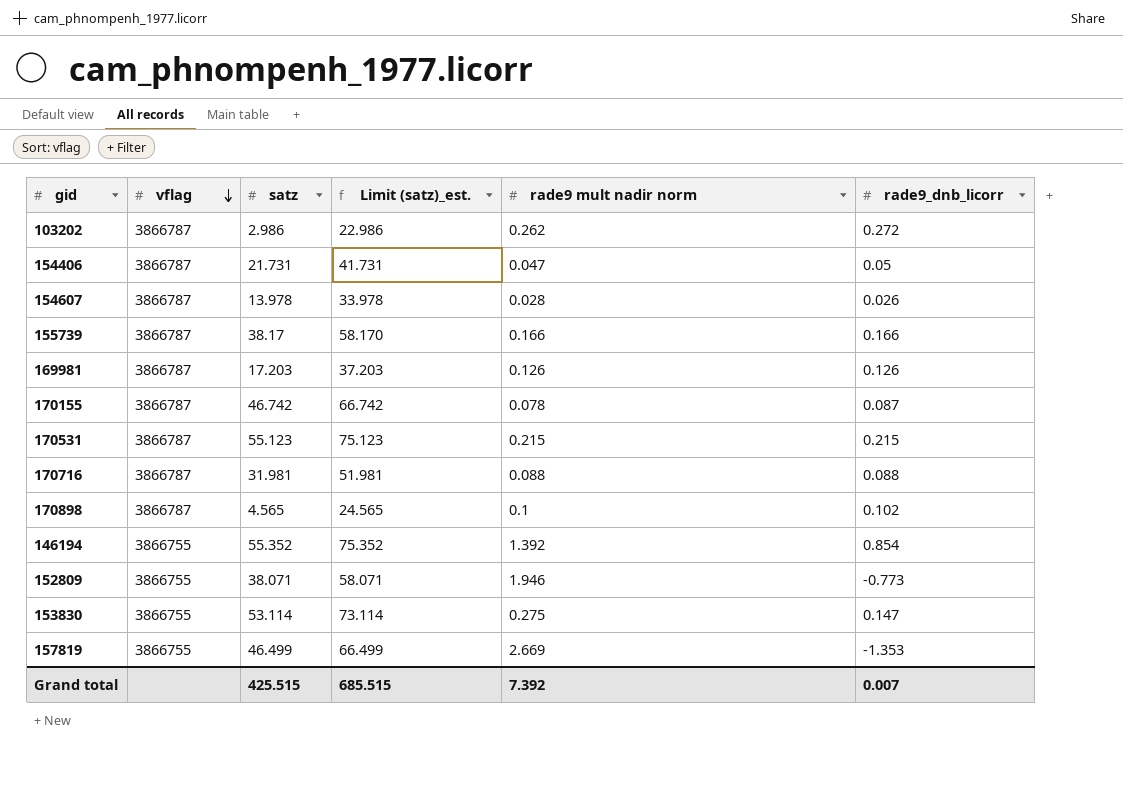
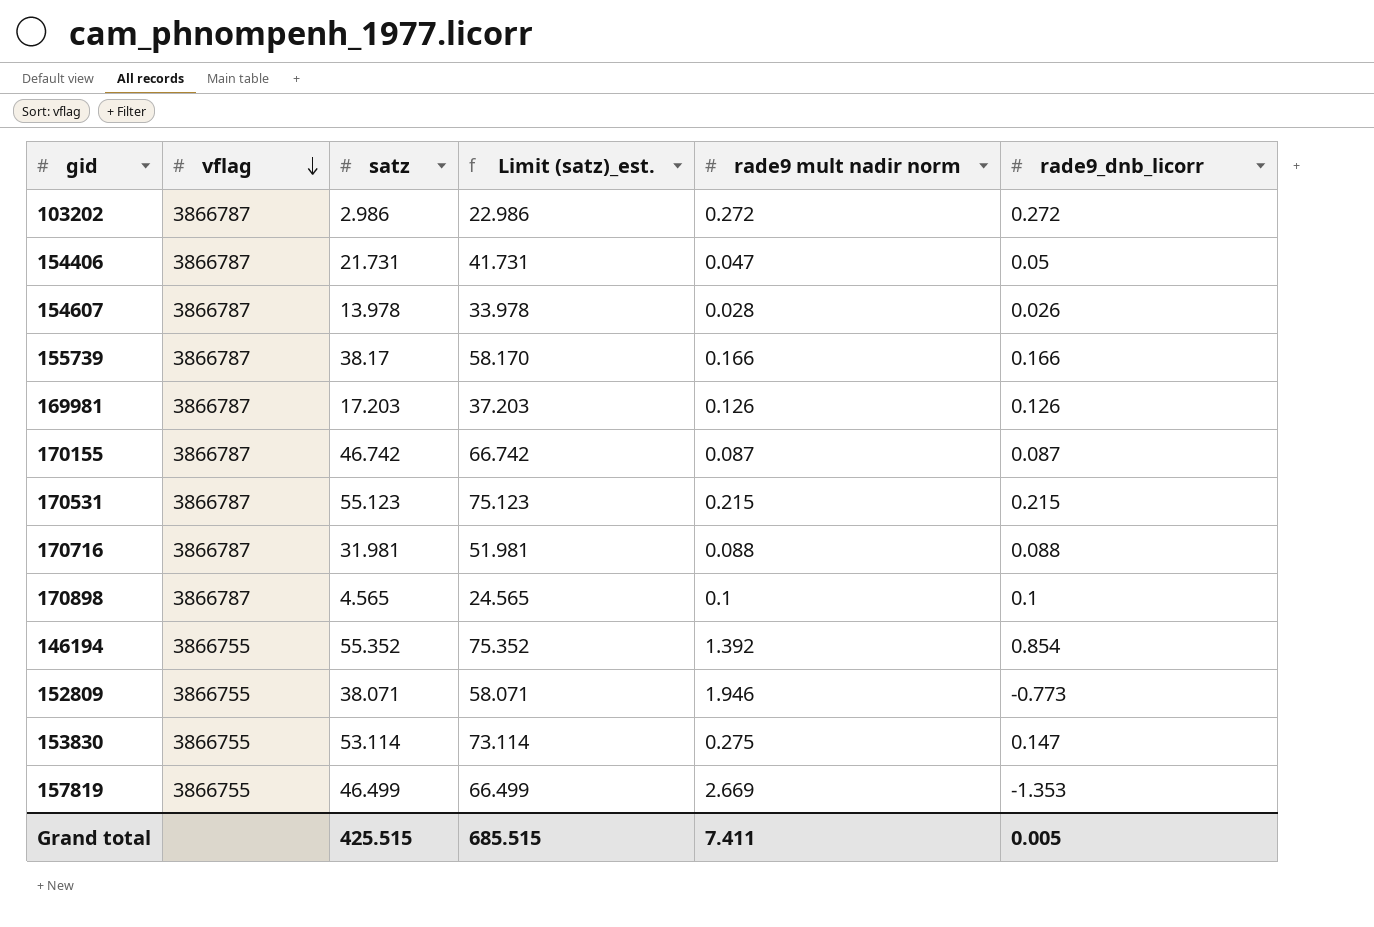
103202 | rade9 mult nadir norm: 0.262 -> 0.272
170155 | rade9 mult nadir norm: 0.078 -> 0.087
170898 | rade9_dnb_licorr: 0.102 -> 0.1
Grand total | rade9 mult nadir norm: 7.392 -> 7.411
Grand total | rade9_dnb_licorr: 0.007 -> 0.005

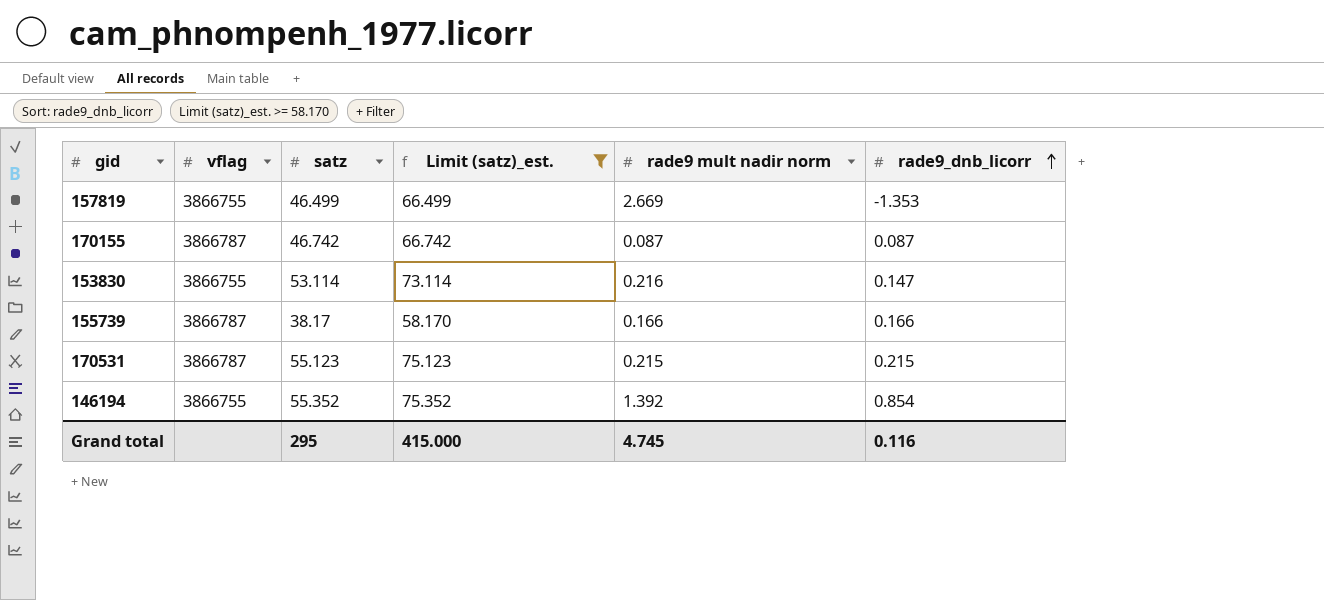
filter: none -> Limit (satz)_est. >= 58.170
row order: vflag descending -> rade9_dnb_licorr ascending
153830 | rade9 mult nadir norm: 0.275 -> 0.216
Grand total | satz: 425.515 -> 295
Grand total | Limit (satz)_est.: 685.515 -> 415.000
Grand total | rade9 mult nadir norm: 7.411 -> 4.745
Grand total | rade9_dnb_licorr: 0.005 -> 0.116

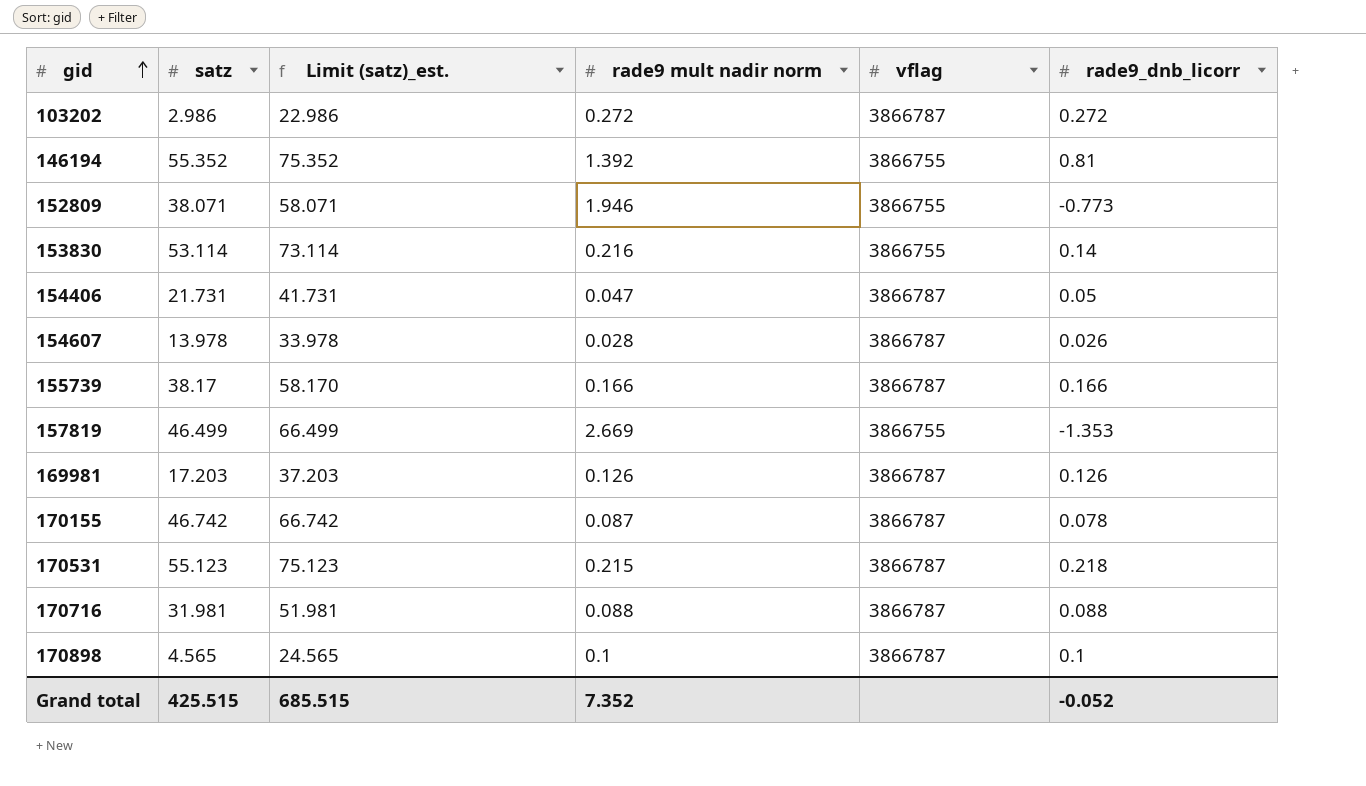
filter: Limit (satz)_est. >= 58.170 -> none
row order: rade9_dnb_licorr ascending -> gid ascending
column vflag | position: 2 -> 5
146194 | rade9_dnb_licorr: 0.854 -> 0.81
153830 | rade9_dnb_licorr: 0.147 -> 0.14
170155 | rade9_dnb_licorr: 0.087 -> 0.078
170531 | rade9_dnb_licorr: 0.215 -> 0.218
Grand total | satz: 295 -> 425.515
Grand total | Limit (satz)_est.: 415.000 -> 685.515
Grand total | rade9 mult nadir norm: 4.745 -> 7.352
Grand total | rade9_dnb_licorr: 0.116 -> -0.052

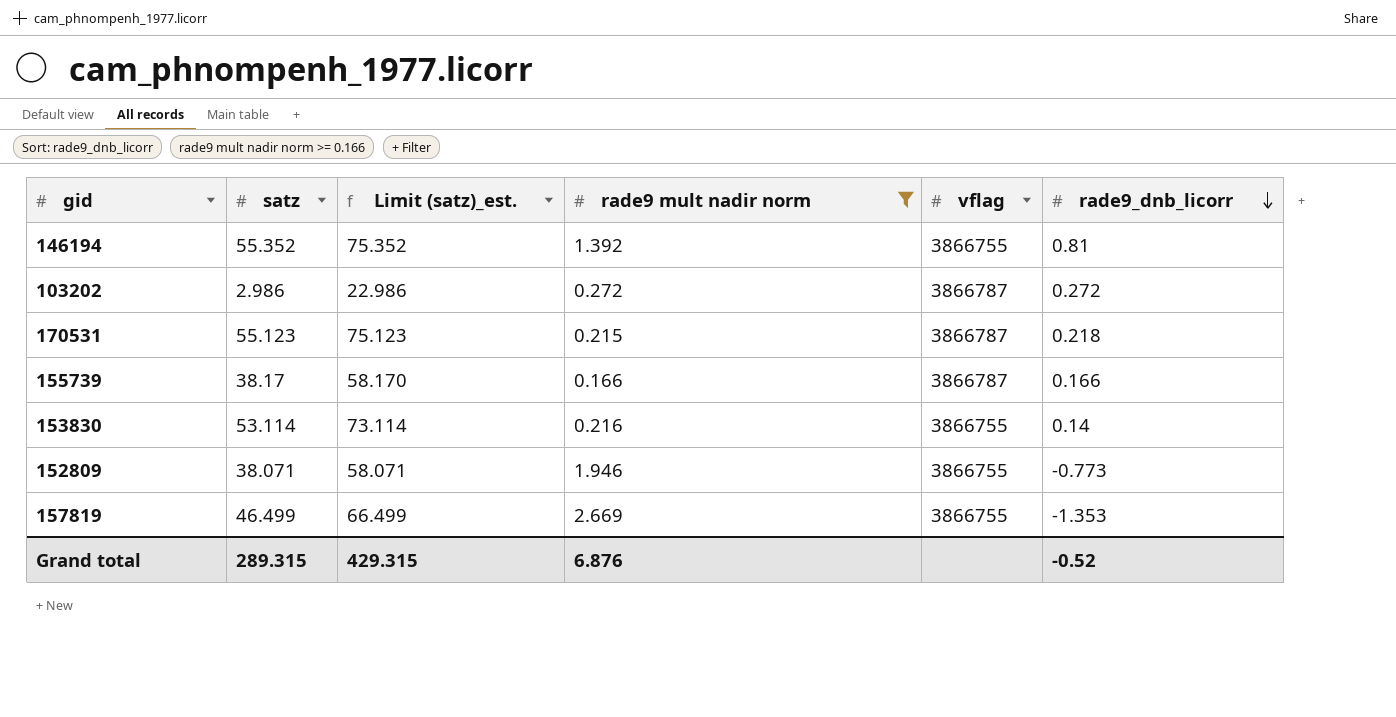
filter: none -> rade9 mult nadir norm >= 0.166
row order: gid ascending -> rade9_dnb_licorr descending
Grand total | satz: 425.515 -> 289.315
Grand total | Limit (satz)_est.: 685.515 -> 429.315
Grand total | rade9 mult nadir norm: 7.352 -> 6.876
Grand total | rade9_dnb_licorr: -0.052 -> -0.52

